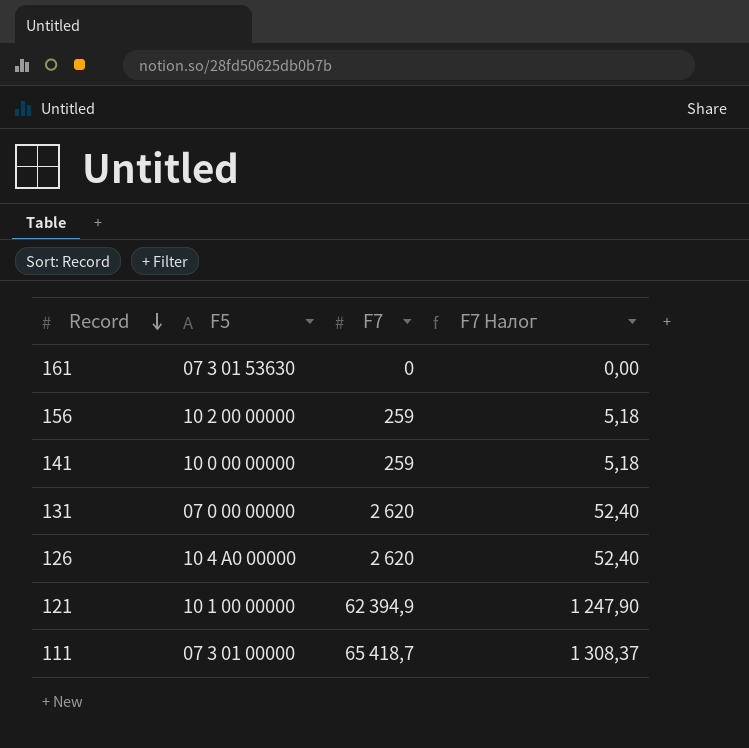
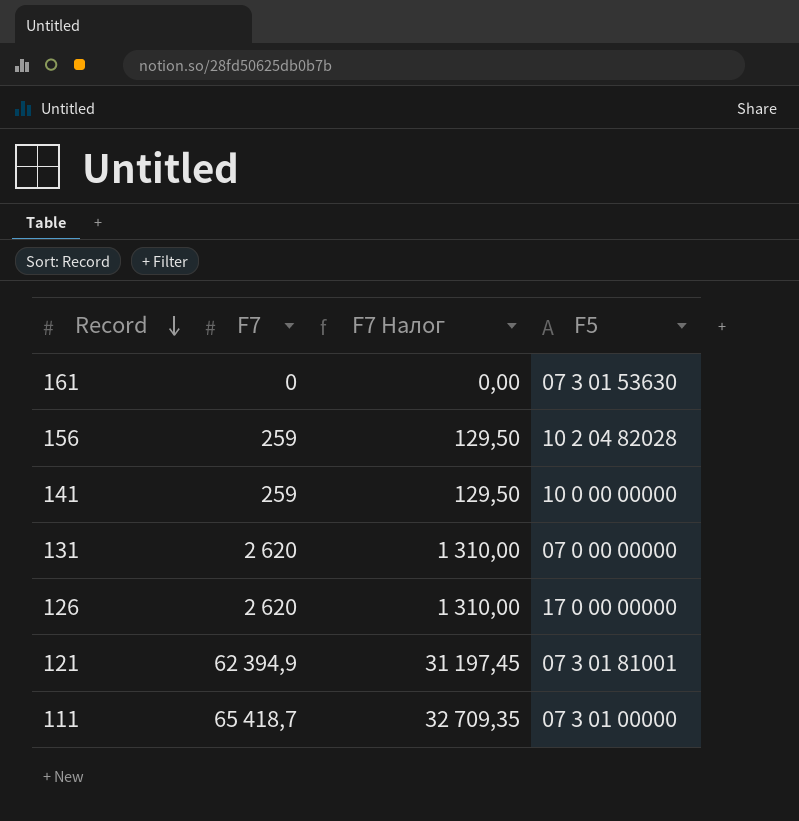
column F7 Налог | formula: [F7] * 0,02 -> [F7] * 0,5
column F5 | position: 2 -> 4
156 | F5: 10 2 00 00000 -> 10 2 04 82028
126 | F5: 10 4 А0 00000 -> 17 0 00 00000
121 | F5: 10 1 00 00000 -> 07 3 01 81001

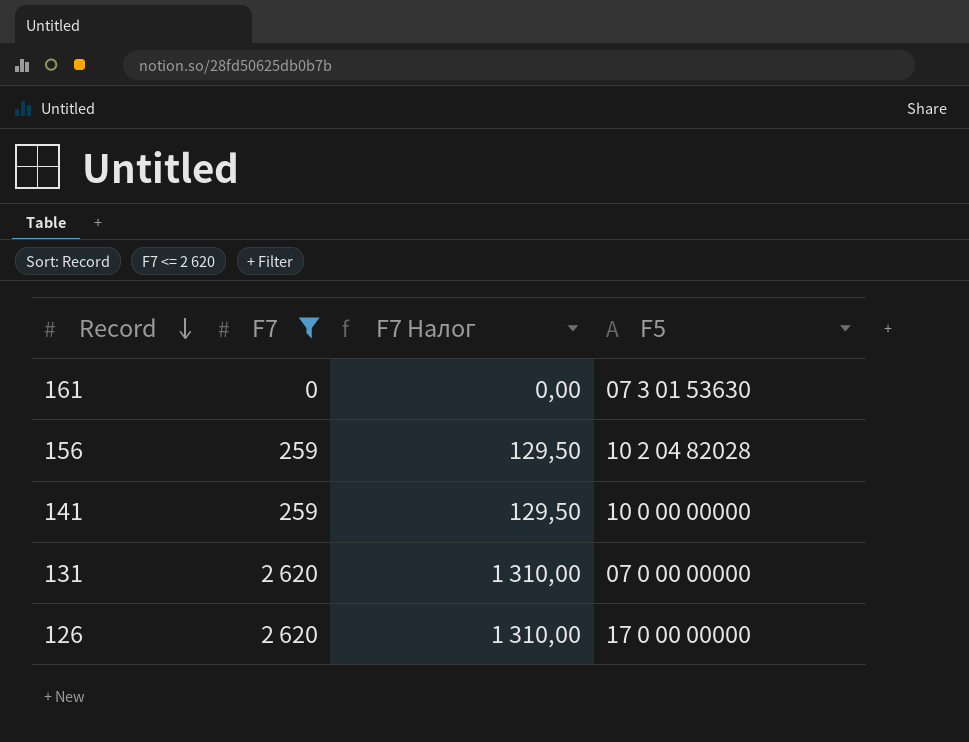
filter: none -> F7 <= 2 620

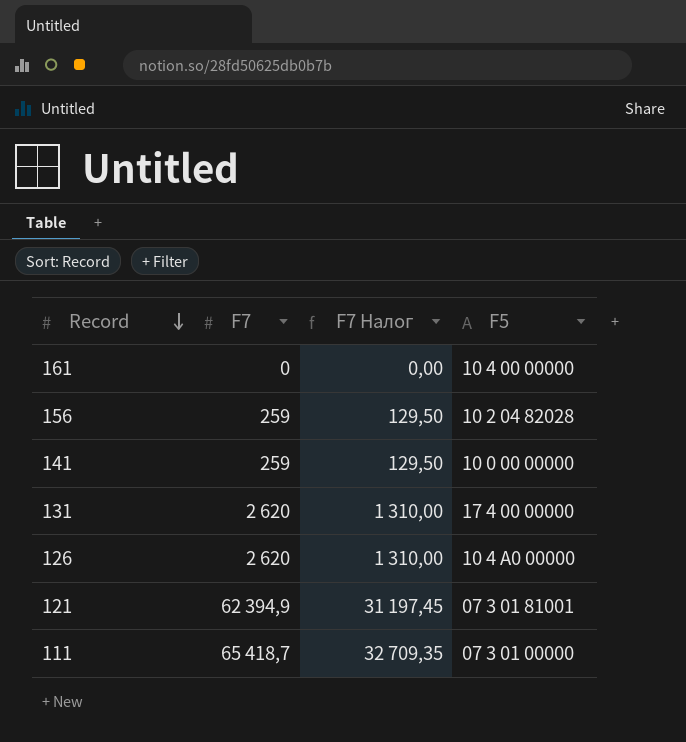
filter: F7 <= 2 620 -> none
161 | F5: 07 3 01 53630 -> 10 4 00 00000
131 | F5: 07 0 00 00000 -> 17 4 00 00000
126 | F5: 17 0 00 00000 -> 10 4 А0 00000

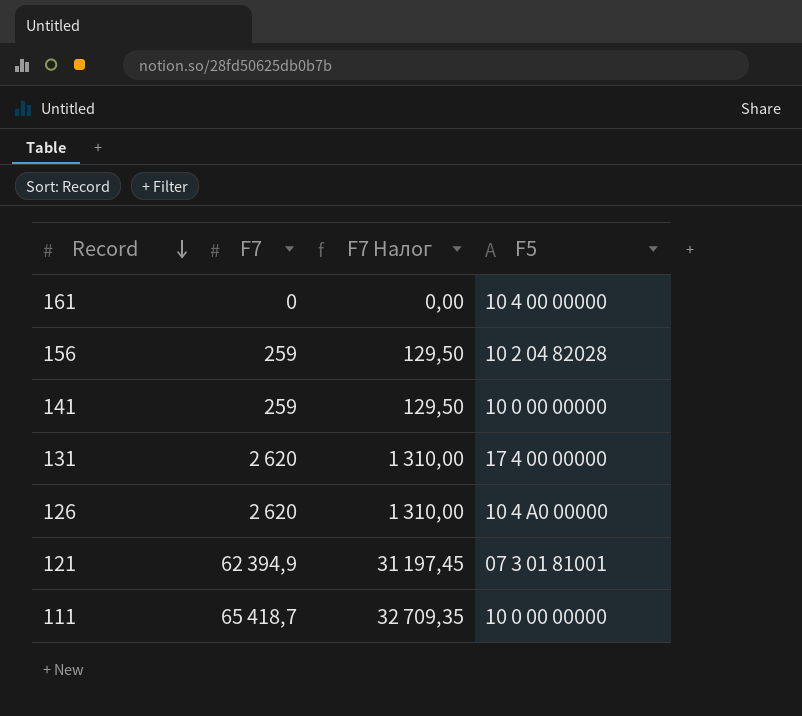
111 | F5: 07 3 01 00000 -> 10 0 00 00000

